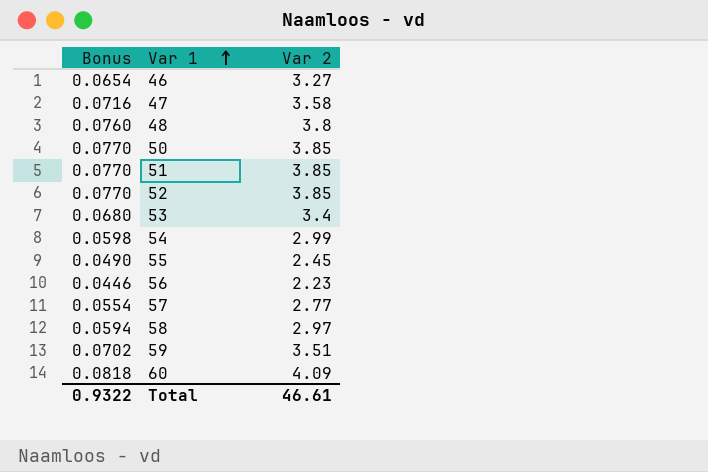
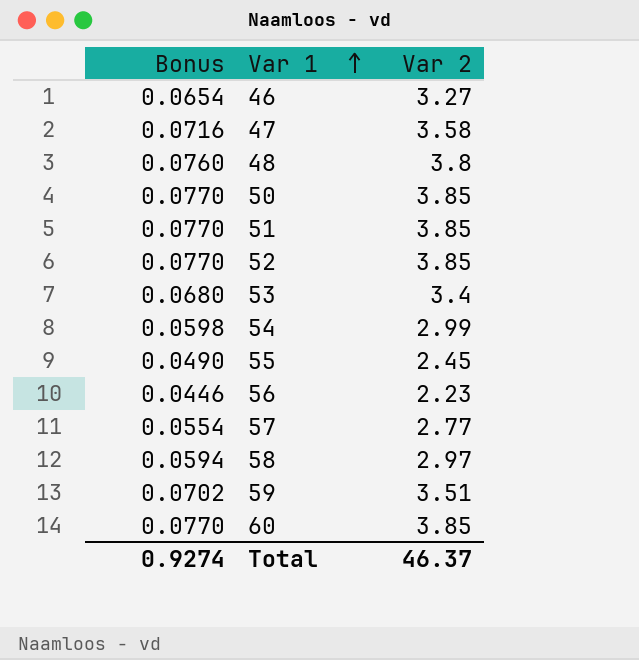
60 | Bonus: 0.0818 -> 0.0770
60 | Var 2: 4.09 -> 3.85
Total | Bonus: 0.9322 -> 0.9274
Total | Var 2: 46.61 -> 46.37

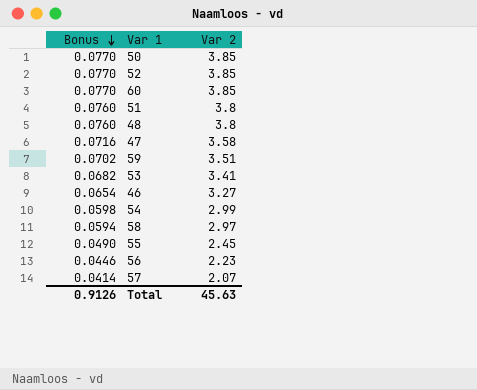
row order: Var 1 ascending -> Bonus descending
51 | Bonus: 0.0770 -> 0.0760
51 | Var 2: 3.85 -> 3.8
53 | Bonus: 0.0680 -> 0.0682
53 | Var 2: 3.4 -> 3.41
57 | Bonus: 0.0554 -> 0.0414
57 | Var 2: 2.77 -> 2.07
Total | Bonus: 0.9274 -> 0.9126
Total | Var 2: 46.37 -> 45.63

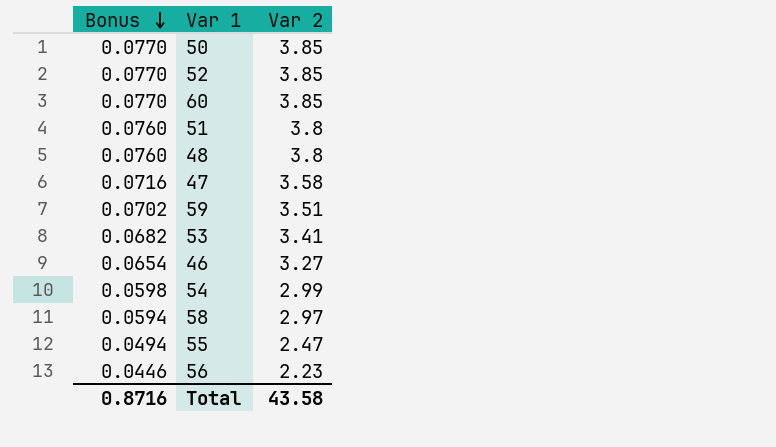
row 57: 0.0414 | 2.07 -> none
55 | Bonus: 0.0490 -> 0.0494
55 | Var 2: 2.45 -> 2.47
Total | Bonus: 0.9126 -> 0.8716
Total | Var 2: 45.63 -> 43.58

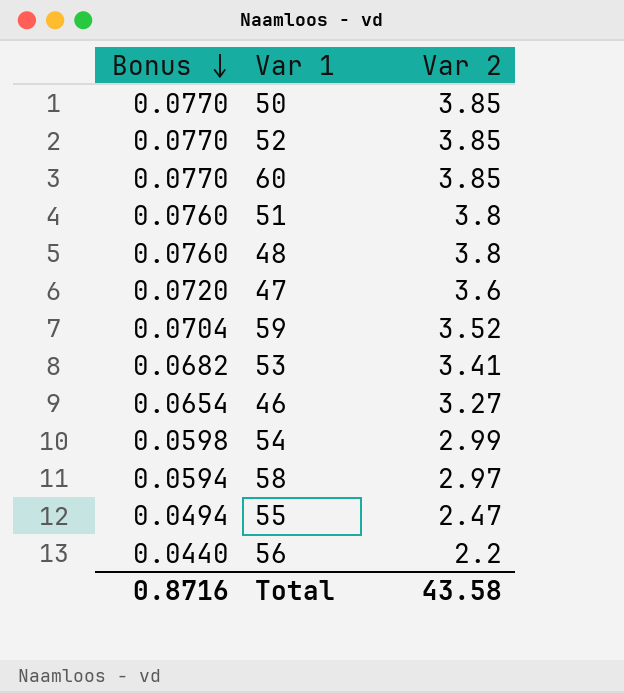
47 | Bonus: 0.0716 -> 0.0720
47 | Var 2: 3.58 -> 3.6
59 | Bonus: 0.0702 -> 0.0704
59 | Var 2: 3.51 -> 3.52
56 | Bonus: 0.0446 -> 0.0440
56 | Var 2: 2.23 -> 2.2

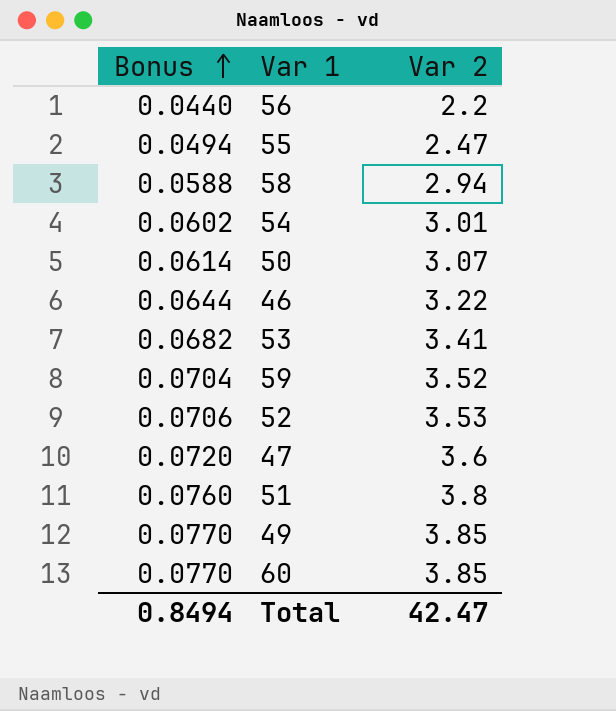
row order: Bonus descending -> Bonus ascending
row 48: 0.0760 | 3.8 -> none
58 | Bonus: 0.0594 -> 0.0588
58 | Var 2: 2.97 -> 2.94
54 | Bonus: 0.0598 -> 0.0602
54 | Var 2: 2.99 -> 3.01
50 | Bonus: 0.0770 -> 0.0614
50 | Var 2: 3.85 -> 3.07
46 | Bonus: 0.0654 -> 0.0644
46 | Var 2: 3.27 -> 3.22
52 | Bonus: 0.0770 -> 0.0706
52 | Var 2: 3.85 -> 3.53
row 49: none -> 0.0770 | 3.85
Total | Bonus: 0.8716 -> 0.8494
Total | Var 2: 43.58 -> 42.47

